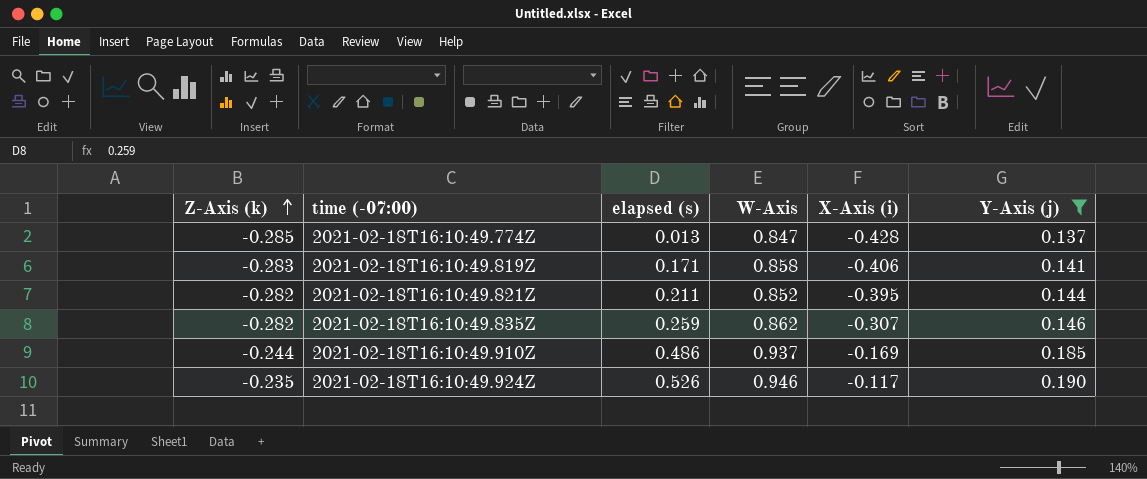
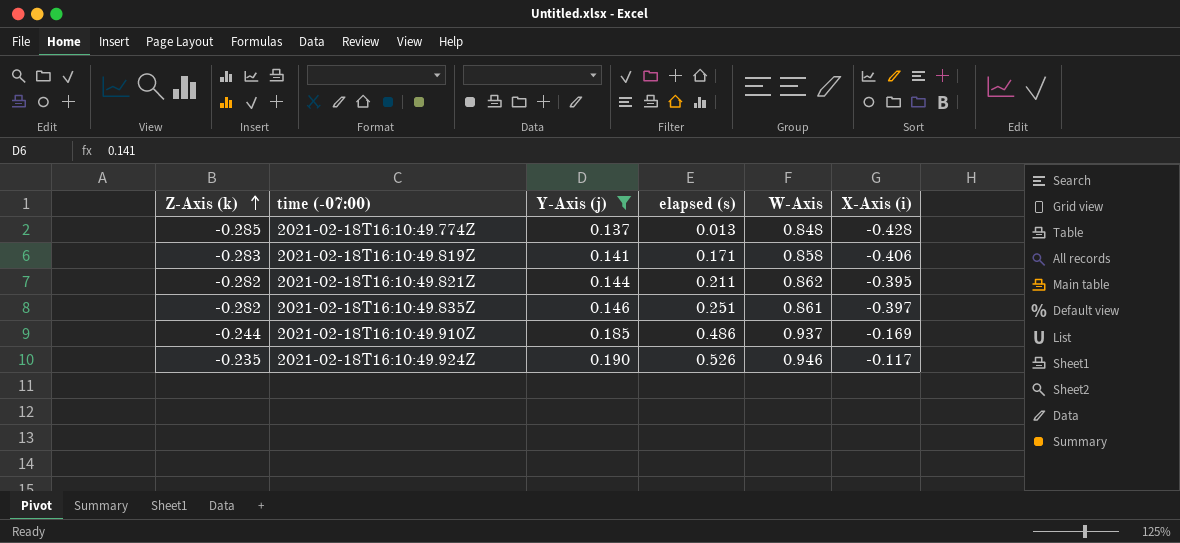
column Y-Axis (j) | position: 6 -> 3
2021-02-18T16:10:49.774Z | W-Axis: 0.847 -> 0.848
2021-02-18T16:10:49.821Z | W-Axis: 0.852 -> 0.862
2021-02-18T16:10:49.835Z | elapsed (s): 0.259 -> 0.251
2021-02-18T16:10:49.835Z | W-Axis: 0.862 -> 0.861
2021-02-18T16:10:49.835Z | X-Axis (i): -0.307 -> -0.397

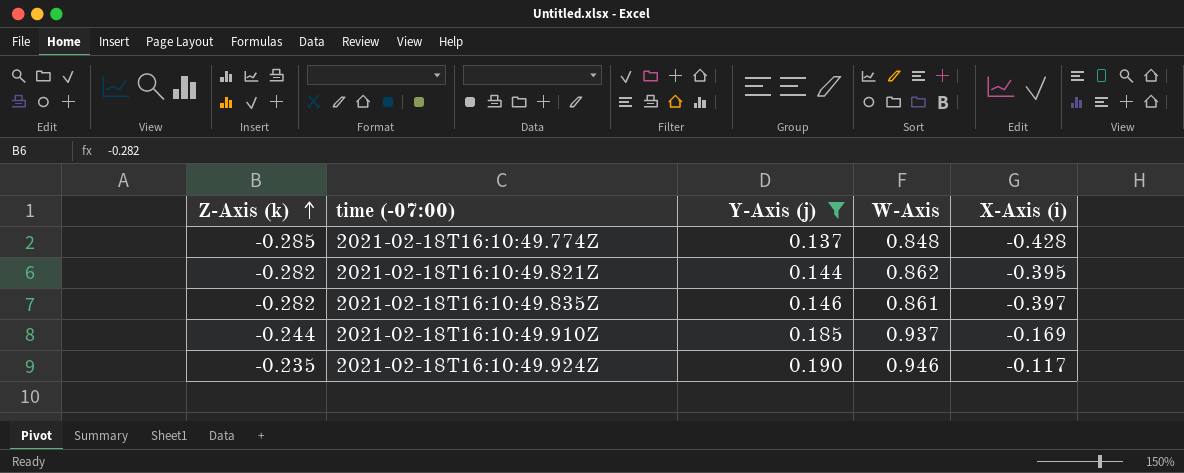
column elapsed (s) | position: 4 -> none
row 2021-02-18T16:10:49.819Z: -0.283 | 0.141 | 0.171 | 0.858 | -0.406 -> none

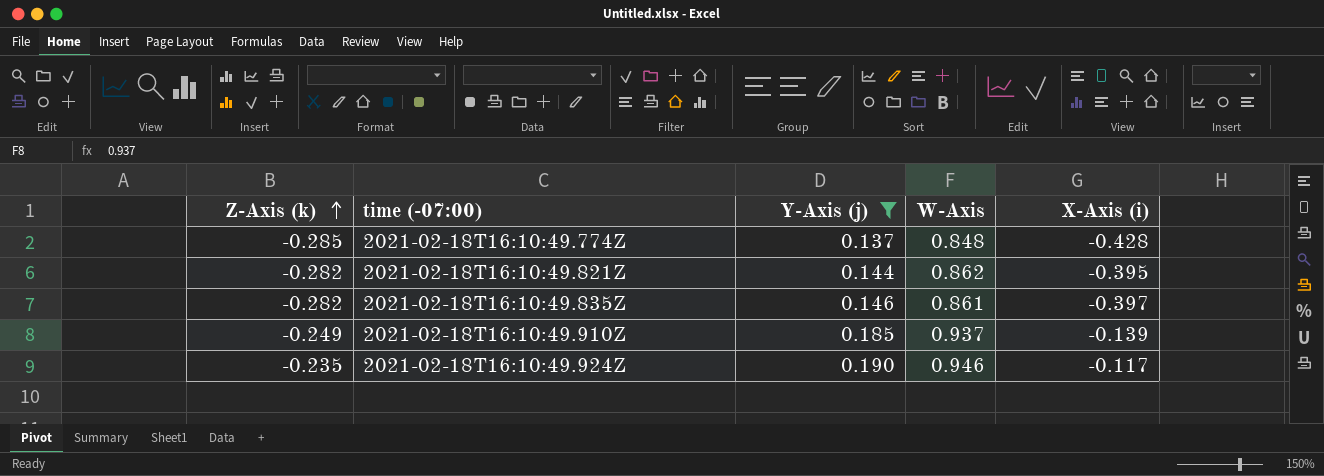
2021-02-18T16:10:49.910Z | Z-Axis (k): -0.244 -> -0.249
2021-02-18T16:10:49.910Z | X-Axis (i): -0.169 -> -0.139

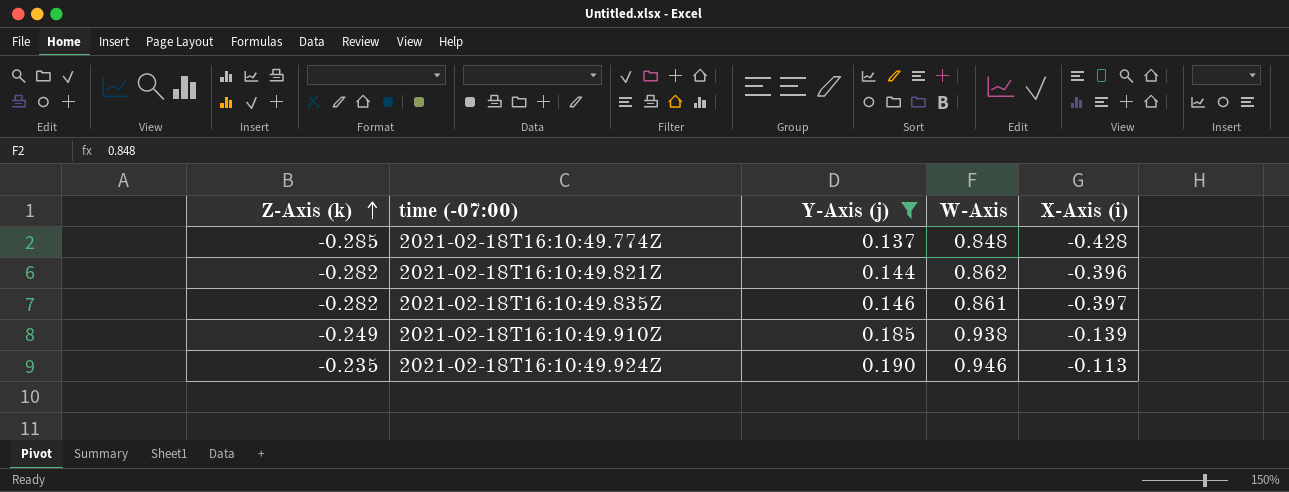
2021-02-18T16:10:49.821Z | X-Axis (i): -0.395 -> -0.396
2021-02-18T16:10:49.910Z | W-Axis: 0.937 -> 0.938
2021-02-18T16:10:49.924Z | X-Axis (i): -0.117 -> -0.113

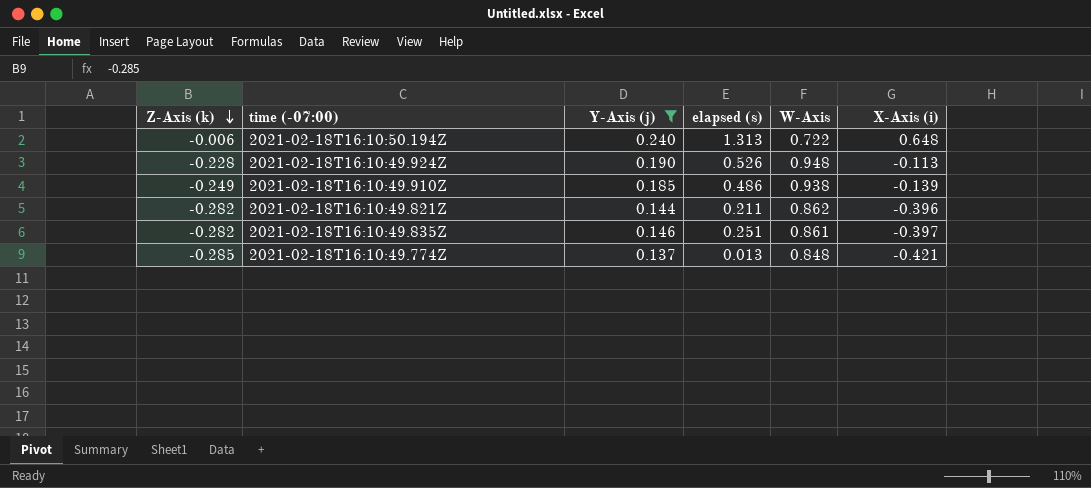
row order: Z-Axis (k) ascending -> Z-Axis (k) descending
column elapsed (s) | position: none -> 4
row 2021-02-18T16:10:50.194Z: none -> -0.006 | 0.240 | 1.313 | 0.722 | 0.648
2021-02-18T16:10:49.924Z | Z-Axis (k): -0.235 -> -0.228
2021-02-18T16:10:49.924Z | W-Axis: 0.946 -> 0.948
2021-02-18T16:10:49.774Z | X-Axis (i): -0.428 -> -0.421

